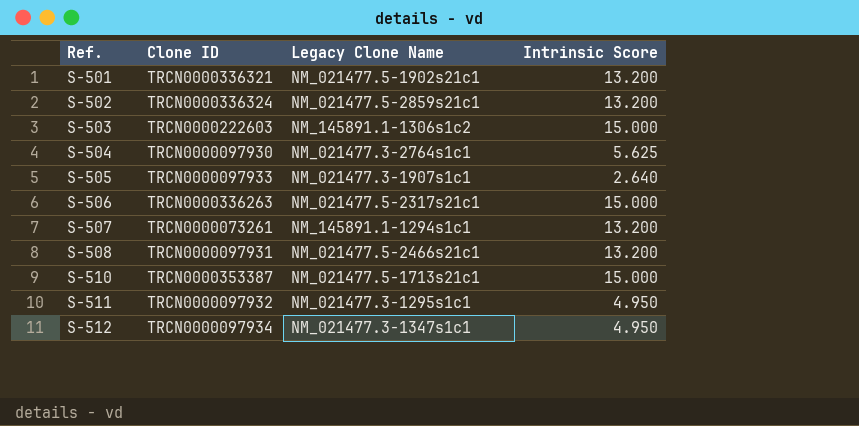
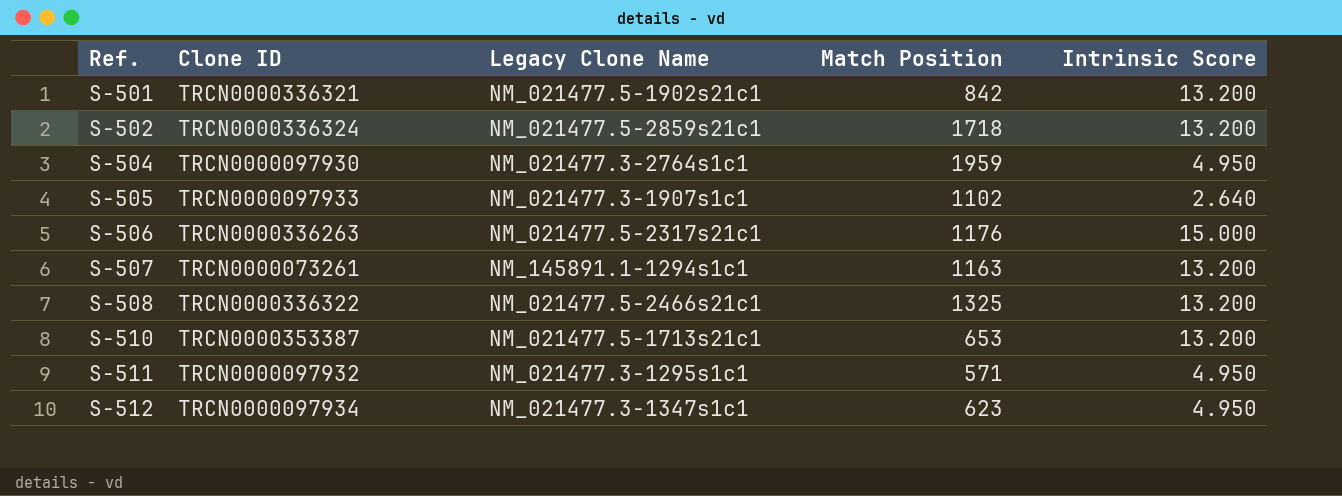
column Match Position | position: none -> 4
row S-503: TRCN0000222603 | NM_145891.1-1306s1c2 | 15.000 -> none
S-504 | Intrinsic Score: 5.625 -> 4.950
S-508 | Clone ID: TRCN0000097931 -> TRCN0000336322
S-510 | Intrinsic Score: 15.000 -> 13.200

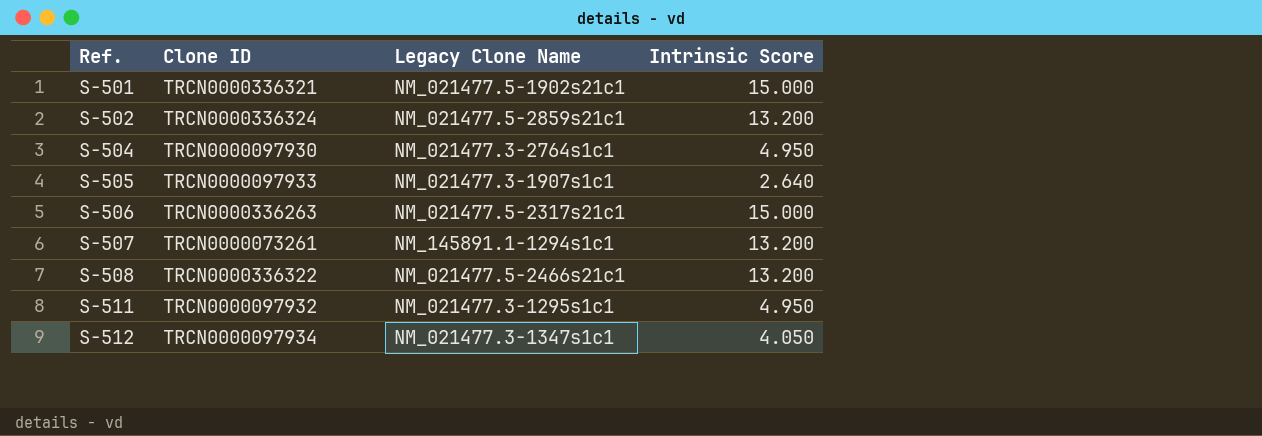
column Match Position | position: 4 -> none
row S-510: TRCN0000353387 | NM_021477.5-1713s21c1 | 653 | 13.200 -> none
S-501 | Intrinsic Score: 13.200 -> 15.000
S-512 | Intrinsic Score: 4.950 -> 4.050

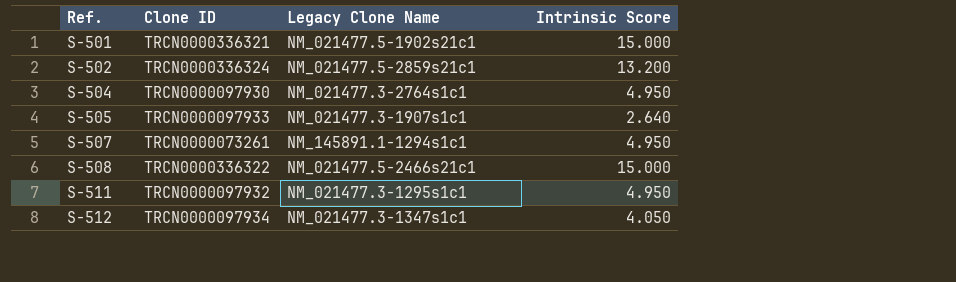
row S-506: TRCN0000336263 | NM_021477.5-2317s21c1 | 15.000 -> none
S-507 | Intrinsic Score: 13.200 -> 4.950
S-508 | Intrinsic Score: 13.200 -> 15.000

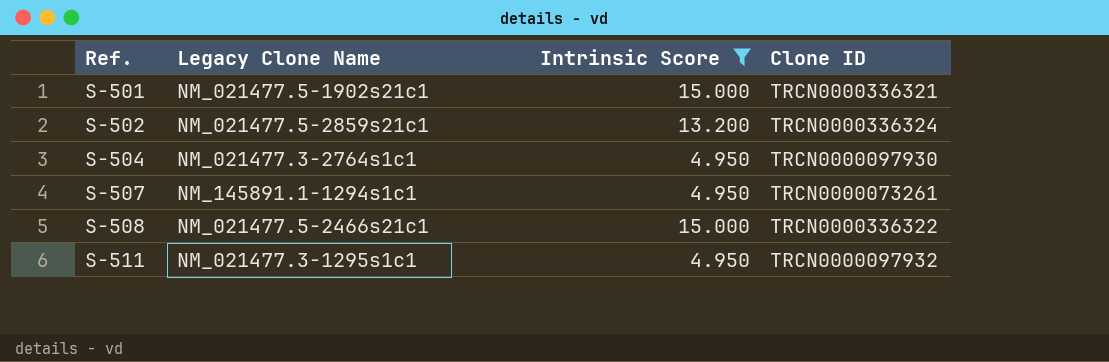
filter: none -> Intrinsic Score >= 4.950
column Clone ID | position: 2 -> 4

